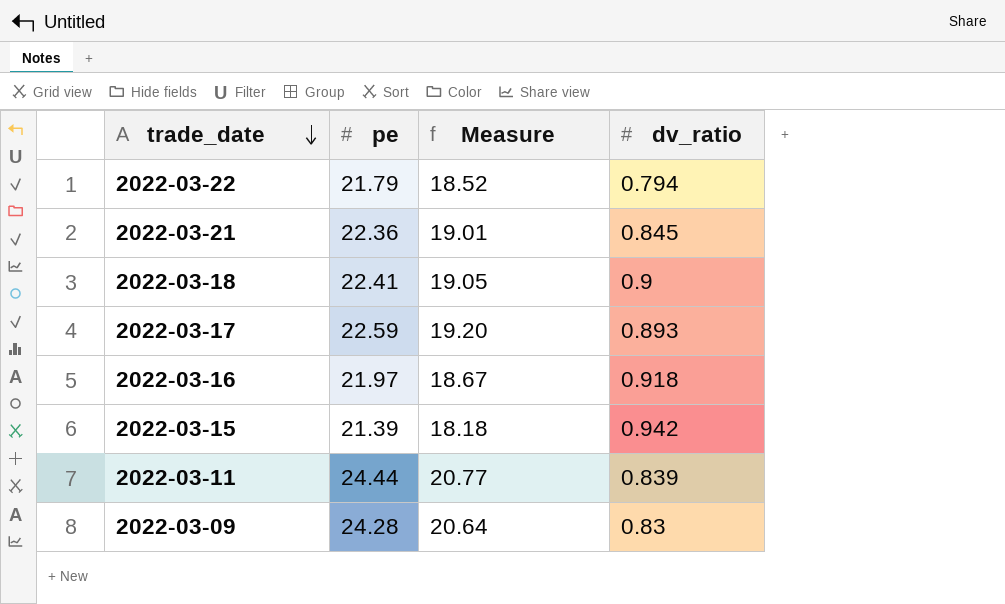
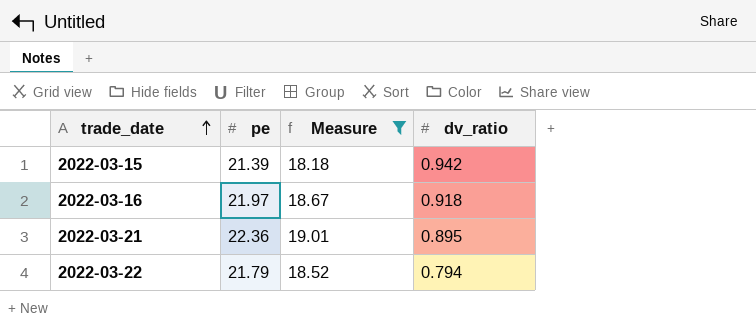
filter: none -> Measure <= 19.01
row order: trade_date descending -> trade_date ascending
2022-03-21 | dv_ratio: 0.845 -> 0.895

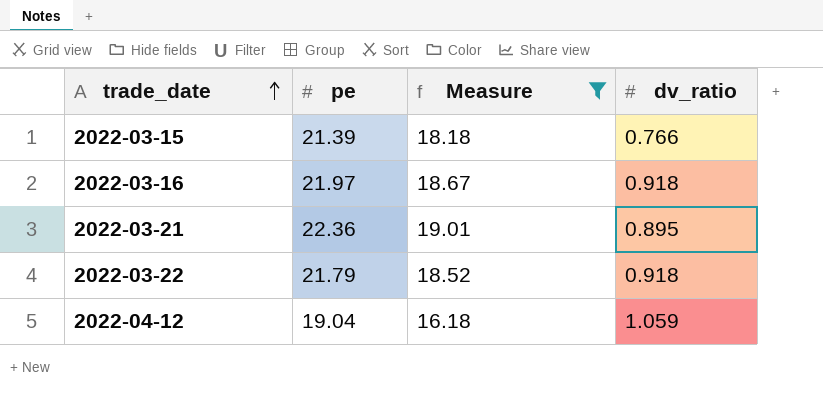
2022-03-15 | dv_ratio: 0.942 -> 0.766
2022-03-22 | dv_ratio: 0.794 -> 0.918
row 2022-04-12: none -> 19.04 | 16.18 | 1.059

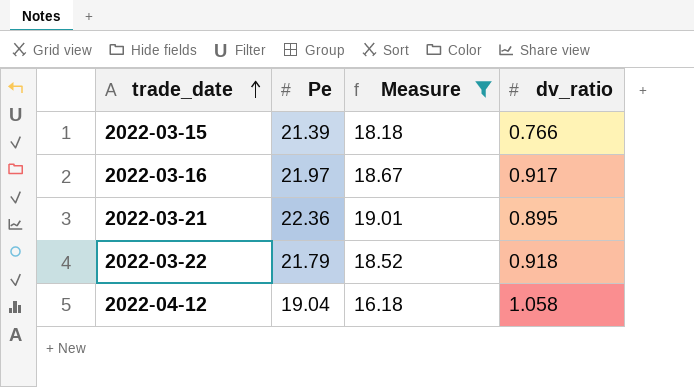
column name: pe -> Pe
2022-03-16 | dv_ratio: 0.918 -> 0.917
2022-04-12 | dv_ratio: 1.059 -> 1.058

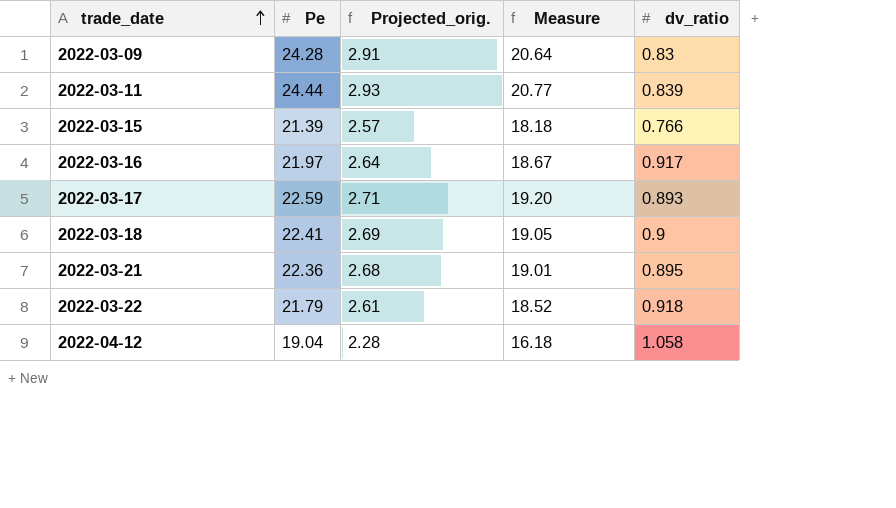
filter: Measure <= 19.01 -> none
column Projected_orig. | formula: none -> [Pe] * 0.12

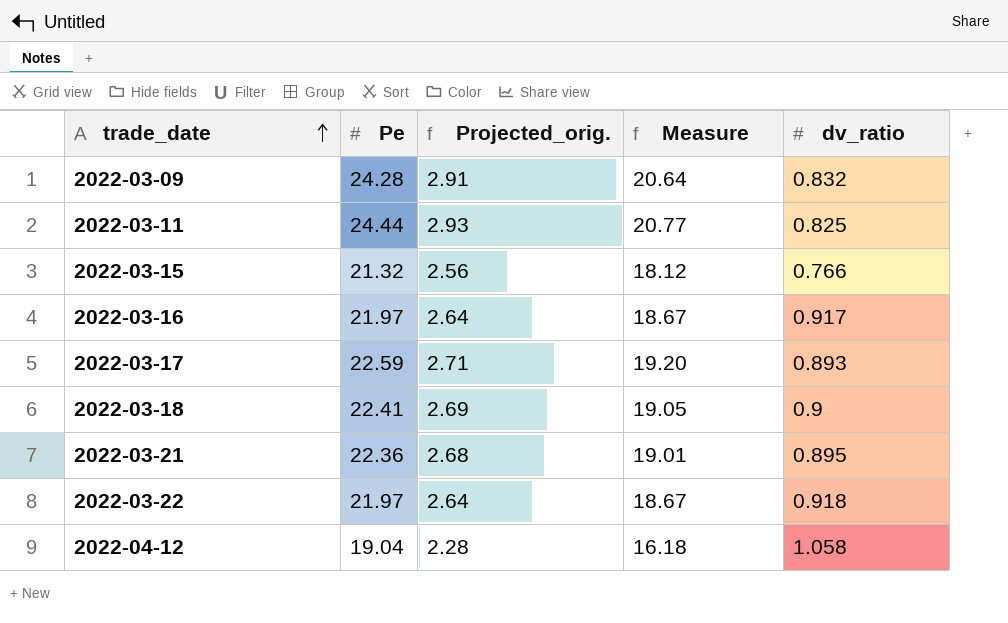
2022-03-09 | dv_ratio: 0.83 -> 0.832
2022-03-11 | dv_ratio: 0.839 -> 0.825
2022-03-15 | Pe: 21.39 -> 21.32
2022-03-15 | Projected_orig.: 2.57 -> 2.56
2022-03-15 | Measure: 18.18 -> 18.12
2022-03-22 | Pe: 21.79 -> 21.97
2022-03-22 | Projected_orig.: 2.61 -> 2.64
2022-03-22 | Measure: 18.52 -> 18.67

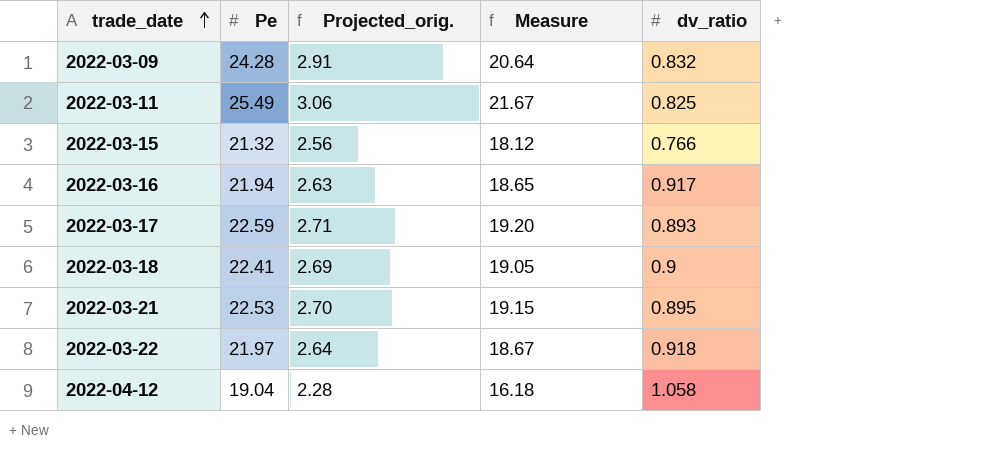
2022-03-11 | Pe: 24.44 -> 25.49
2022-03-11 | Projected_orig.: 2.93 -> 3.06
2022-03-11 | Measure: 20.77 -> 21.67
2022-03-16 | Pe: 21.97 -> 21.94
2022-03-16 | Projected_orig.: 2.64 -> 2.63
2022-03-16 | Measure: 18.67 -> 18.65
2022-03-21 | Pe: 22.36 -> 22.53
2022-03-21 | Projected_orig.: 2.68 -> 2.70
2022-03-21 | Measure: 19.01 -> 19.15

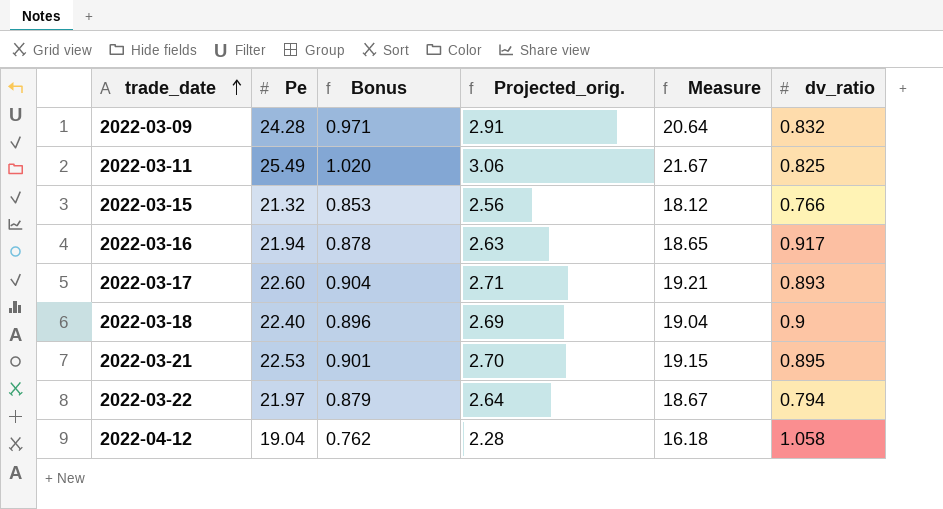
column Bonus | formula: none -> [Pe] * 0.04
2022-03-17 | Pe: 22.59 -> 22.60
2022-03-17 | Measure: 19.20 -> 19.21
2022-03-18 | Pe: 22.41 -> 22.40
2022-03-18 | Measure: 19.05 -> 19.04
2022-03-22 | dv_ratio: 0.918 -> 0.794

